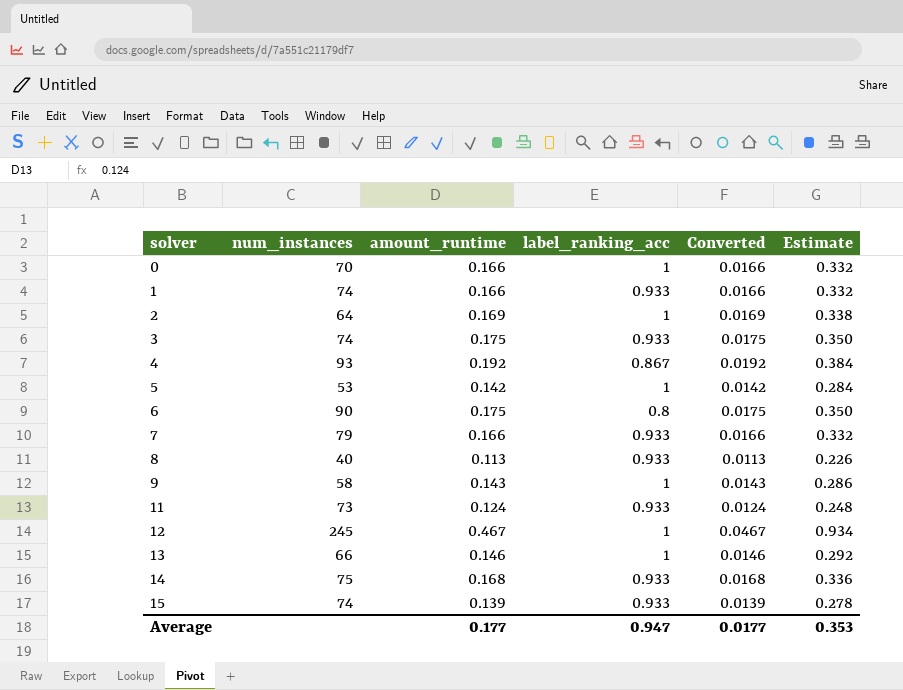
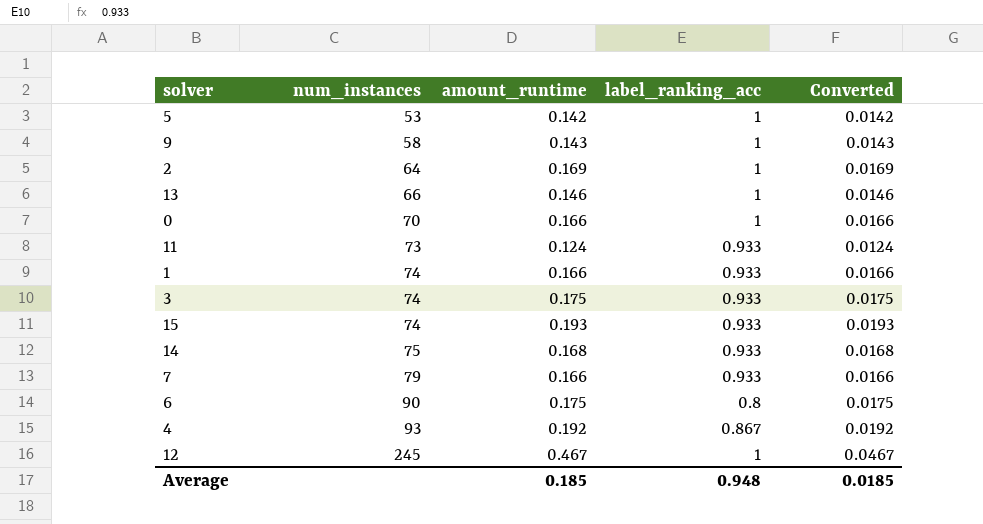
row order: solver ascending -> num_instances ascending
column Estimate | formula: [amount_runtime] * 2 -> none
row 8: 40 | 0.113 | 0.933 | 0.0113 | 0.226 -> none
15 | amount_runtime: 0.139 -> 0.193
15 | Converted: 0.0139 -> 0.0193
Average | amount_runtime: 0.177 -> 0.185
Average | label_ranking_acc: 0.947 -> 0.948
Average | Converted: 0.0177 -> 0.0185

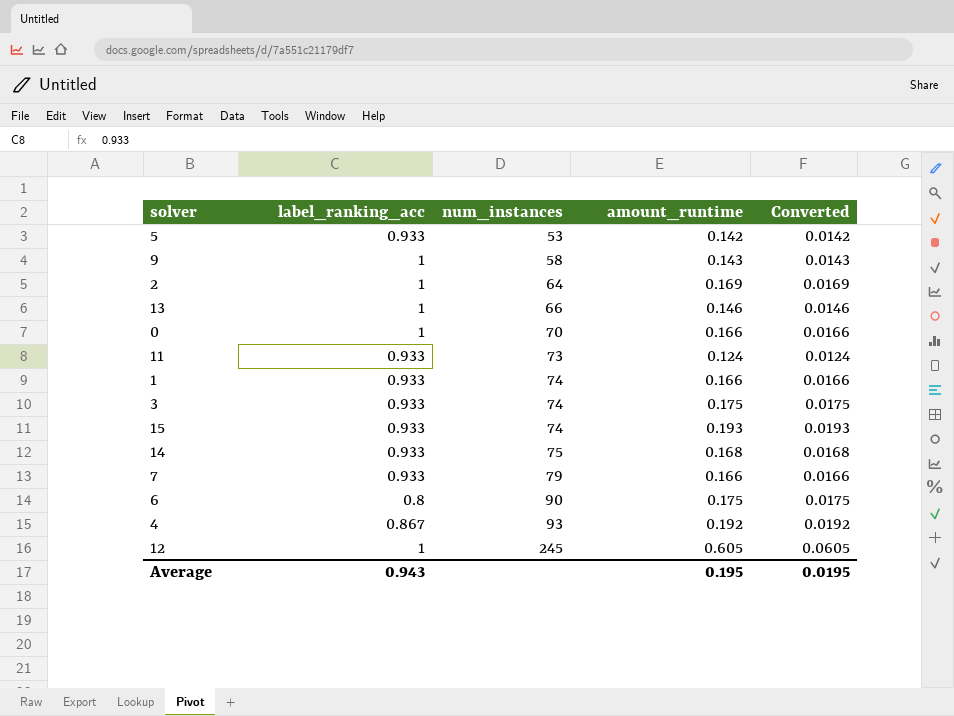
column label_ranking_acc | position: 4 -> 2
5 | label_ranking_acc: 1 -> 0.933
12 | amount_runtime: 0.467 -> 0.605
12 | Converted: 0.0467 -> 0.0605
Average | label_ranking_acc: 0.948 -> 0.943
Average | amount_runtime: 0.185 -> 0.195
Average | Converted: 0.0185 -> 0.0195

